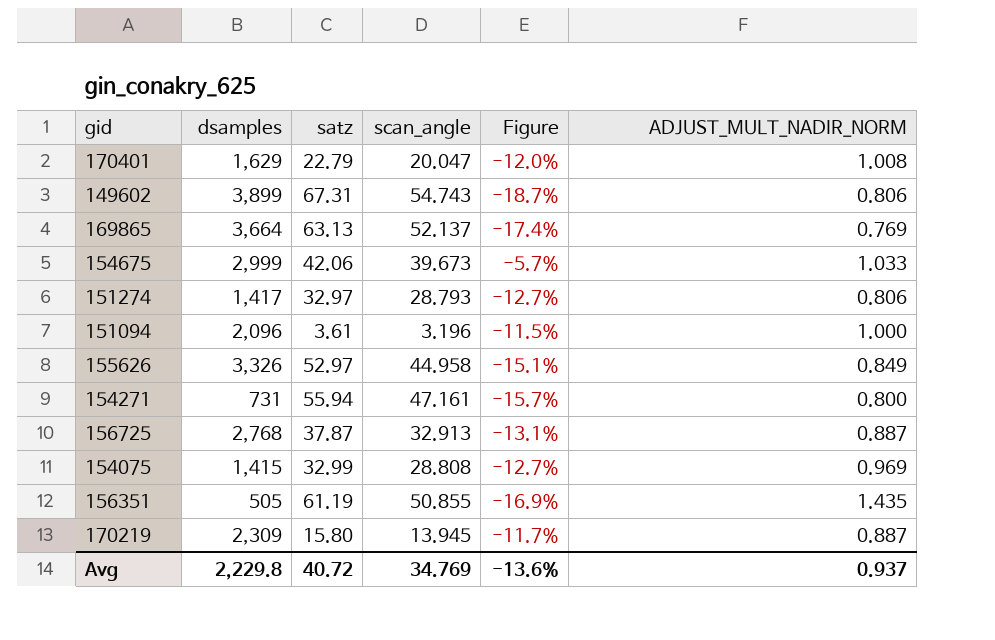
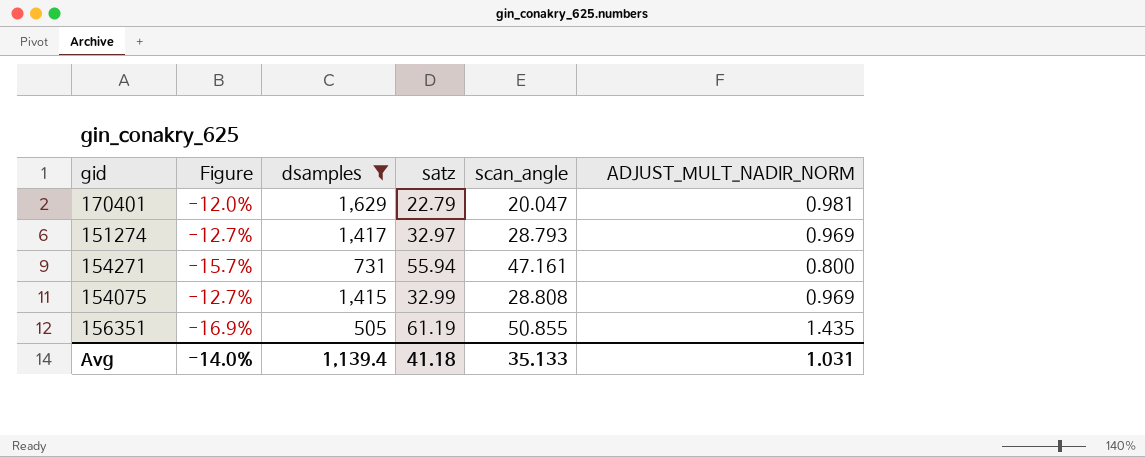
filter: none -> dsamples <= 1,629
column Figure | position: 5 -> 2
170401 | ADJUST_MULT_NADIR_NORM: 1.008 -> 0.981
151274 | ADJUST_MULT_NADIR_NORM: 0.806 -> 0.969
Avg | Figure: -13.6% -> -14.0%
Avg | dsamples: 2,229.8 -> 1,139.4
Avg | satz: 40.72 -> 41.18
Avg | scan_angle: 34.769 -> 35.133
Avg | ADJUST_MULT_NADIR_NORM: 0.937 -> 1.031

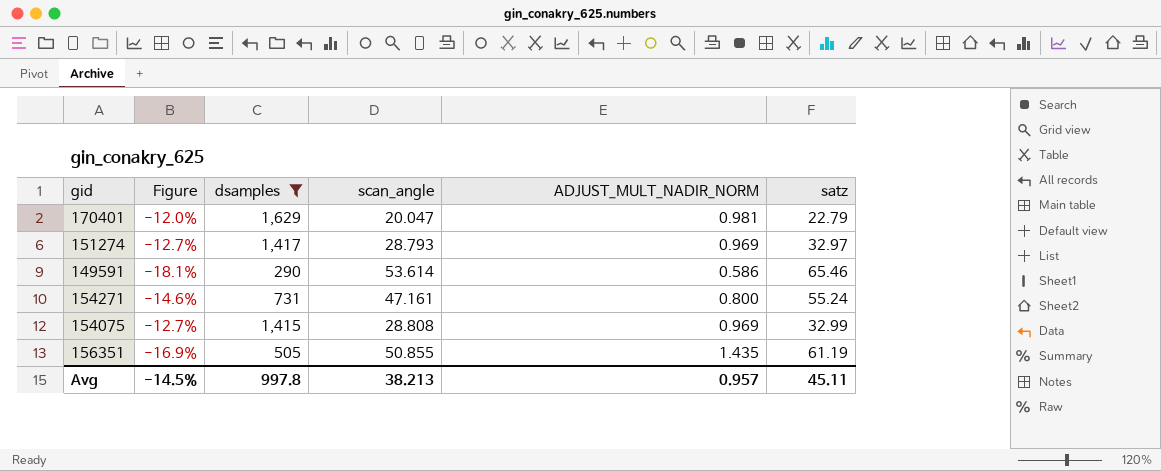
column satz | position: 4 -> 6
row 149591: none -> -18.1% | 290 | 53.614 | 0.586 | 65.46
154271 | Figure: -15.7% -> -14.6%
154271 | satz: 55.94 -> 55.24
Avg | Figure: -14.0% -> -14.5%
Avg | dsamples: 1,139.4 -> 997.8
Avg | scan_angle: 35.133 -> 38.213
Avg | ADJUST_MULT_NADIR_NORM: 1.031 -> 0.957
Avg | satz: 41.18 -> 45.11

